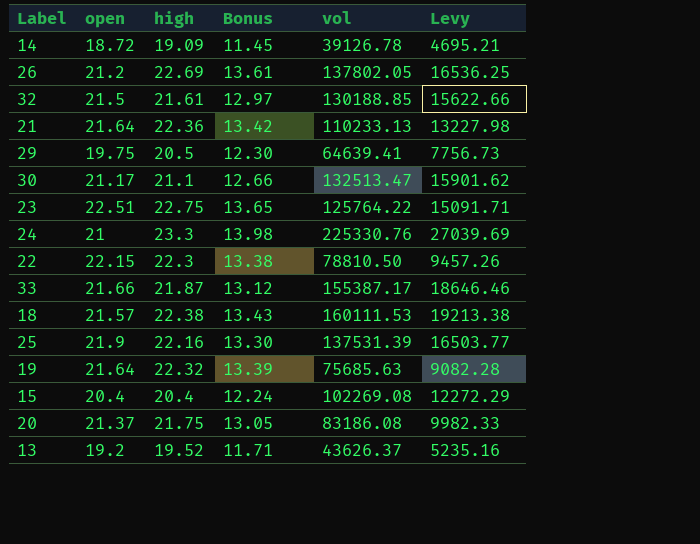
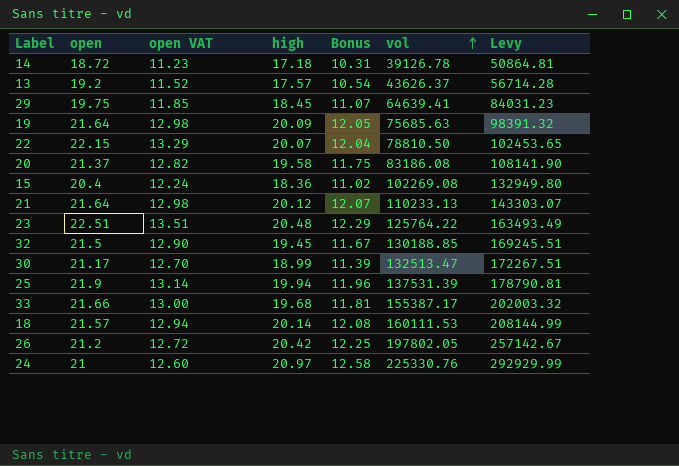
row order: none -> vol ascending
column open VAT | formula: none -> [open] * 0.6
column Levy | formula: [vol] * 0.12 -> [vol] * 1.3
14 | high: 19.09 -> 17.18
14 | Bonus: 11.45 -> 10.31
13 | high: 19.52 -> 17.57
13 | Bonus: 11.71 -> 10.54
29 | high: 20.5 -> 18.45
29 | Bonus: 12.30 -> 11.07
19 | high: 22.32 -> 20.09
19 | Bonus: 13.39 -> 12.05
22 | high: 22.3 -> 20.07
22 | Bonus: 13.38 -> 12.04
20 | high: 21.75 -> 19.58
20 | Bonus: 13.05 -> 11.75
15 | high: 20.4 -> 18.36
15 | Bonus: 12.24 -> 11.02
21 | high: 22.36 -> 20.12
21 | Bonus: 13.42 -> 12.07
23 | high: 22.75 -> 20.48
23 | Bonus: 13.65 -> 12.29
32 | high: 21.61 -> 19.45
32 | Bonus: 12.97 -> 11.67
30 | high: 21.1 -> 18.99
30 | Bonus: 12.66 -> 11.39
25 | high: 22.16 -> 19.94
25 | Bonus: 13.30 -> 11.96
33 | high: 21.87 -> 19.68
33 | Bonus: 13.12 -> 11.81
18 | high: 22.38 -> 20.14
18 | Bonus: 13.43 -> 12.08
26 | high: 22.69 -> 20.42
26 | Bonus: 13.61 -> 12.25
26 | vol: 137802.05 -> 197802.05
24 | high: 23.3 -> 20.97
24 | Bonus: 13.98 -> 12.58

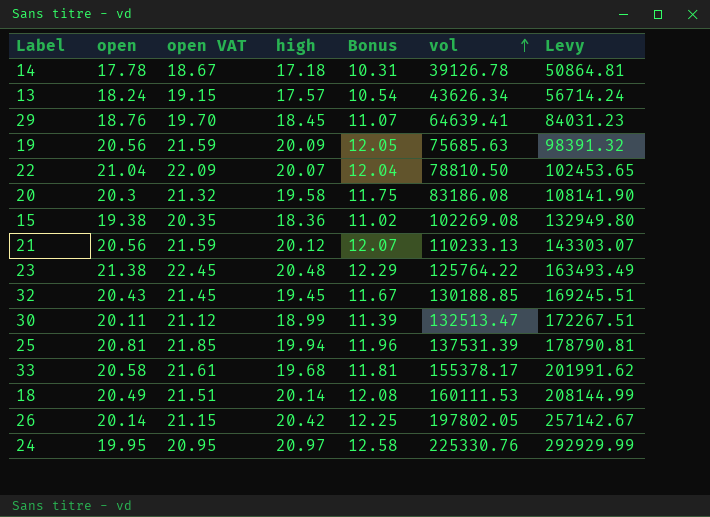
column open VAT | formula: [open] * 0.6 -> [open] * 1.05
14 | open: 18.72 -> 17.78
13 | open: 19.2 -> 18.24
13 | vol: 43626.37 -> 43626.34
13 | Levy: 56714.28 -> 56714.24
29 | open: 19.75 -> 18.76
19 | open: 21.64 -> 20.56
22 | open: 22.15 -> 21.04
20 | open: 21.37 -> 20.3
15 | open: 20.4 -> 19.38
21 | open: 21.64 -> 20.56
23 | open: 22.51 -> 21.38
32 | open: 21.5 -> 20.43
30 | open: 21.17 -> 20.11
25 | open: 21.9 -> 20.81
33 | open: 21.66 -> 20.58
33 | vol: 155387.17 -> 155378.17
33 | Levy: 202003.32 -> 201991.62
18 | open: 21.57 -> 20.49
26 | open: 21.2 -> 20.14
24 | open: 21 -> 19.95

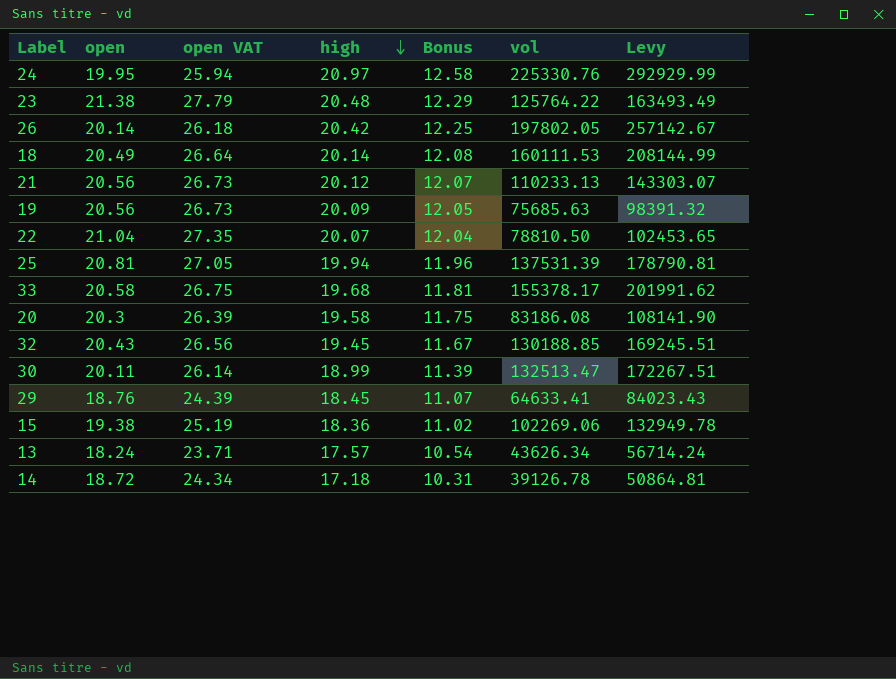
row order: vol ascending -> high descending
column open VAT | formula: [open] * 1.05 -> [open] * 1.3
29 | vol: 64639.41 -> 64633.41
29 | Levy: 84031.23 -> 84023.43
15 | vol: 102269.08 -> 102269.06
15 | Levy: 132949.80 -> 132949.78
14 | open: 17.78 -> 18.72

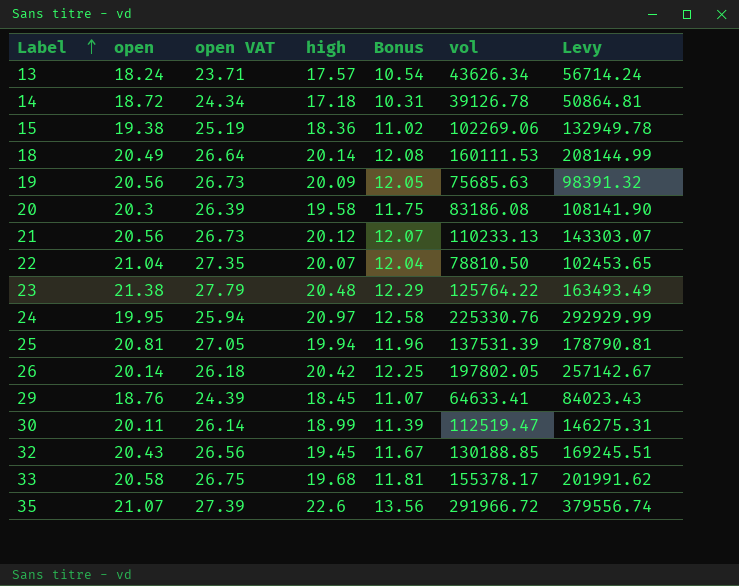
row order: high descending -> Label ascending
30 | vol: 132513.47 -> 112519.47
30 | Levy: 172267.51 -> 146275.31
row 35: none -> 21.07 | 27.39 | 22.6 | 13.56 | 291966.72 | 379556.74

